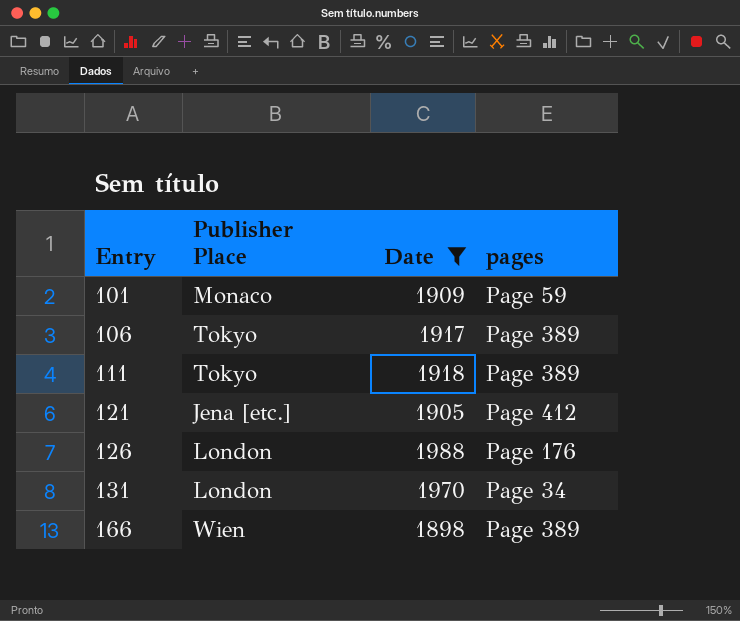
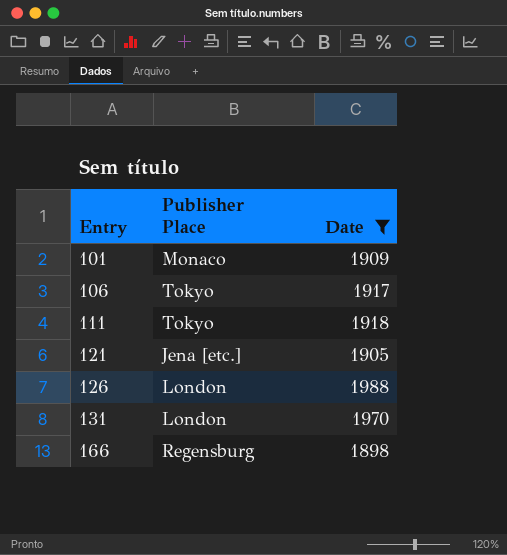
column pages | position: 4 -> none
166 | Publisher Place: Wien -> Regensburg

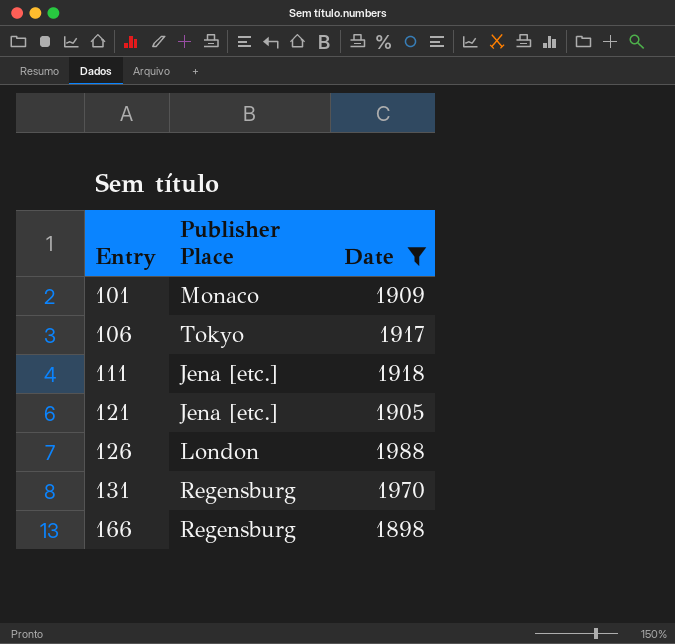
111 | Publisher Place: Tokyo -> Jena [etc.]
131 | Publisher Place: London -> Regensburg

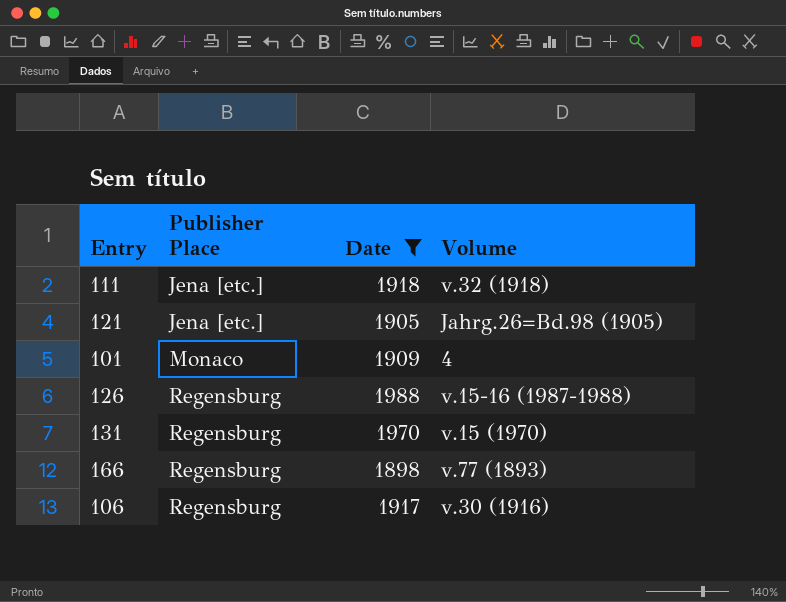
row order: Entry ascending -> Publisher Place ascending
column Volume | position: none -> 4
126 | Publisher Place: London -> Regensburg
106 | Publisher Place: Tokyo -> Regensburg

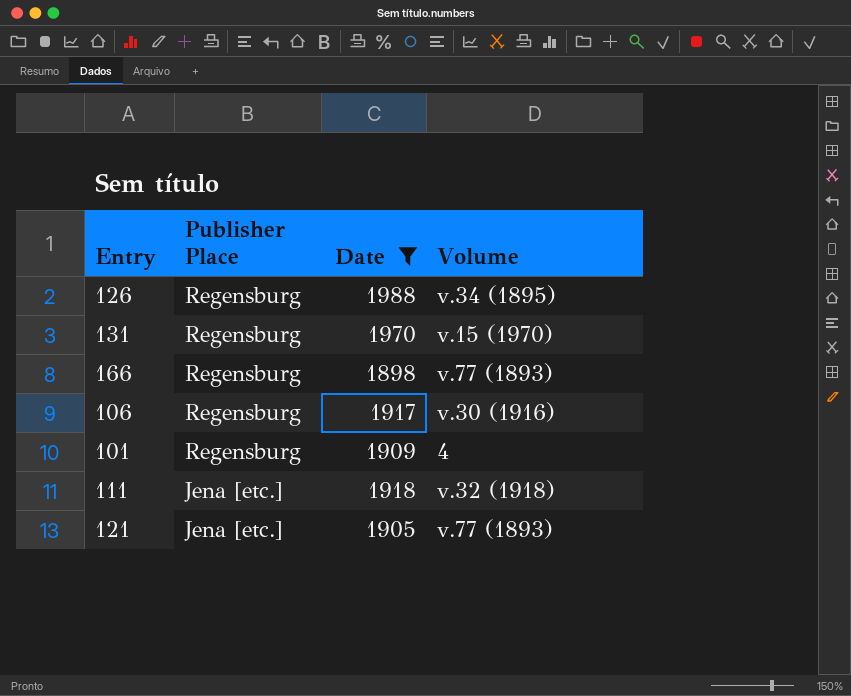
row order: Publisher Place ascending -> Publisher Place descending
126 | Volume: v.15-16 (1987-1988) -> v.34 (1895)
101 | Publisher Place: Monaco -> Regensburg
121 | Volume: Jahrg.26=Bd.98 (1905) -> v.77 (1893)

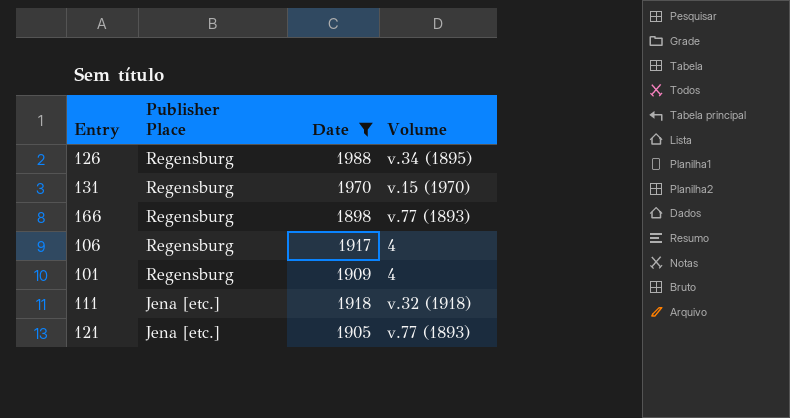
106 | Volume: v.30 (1916) -> 4

